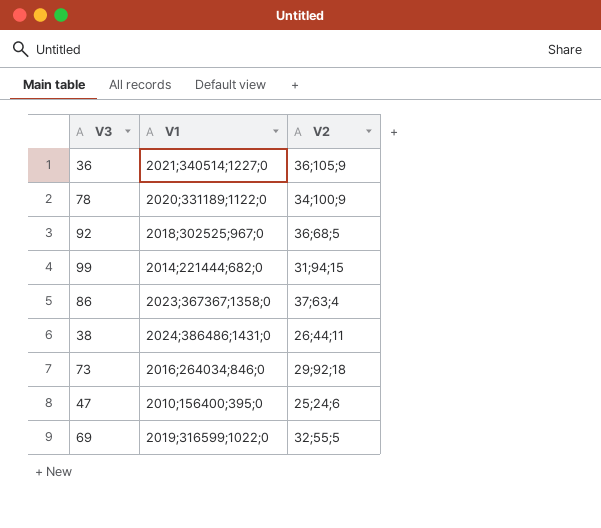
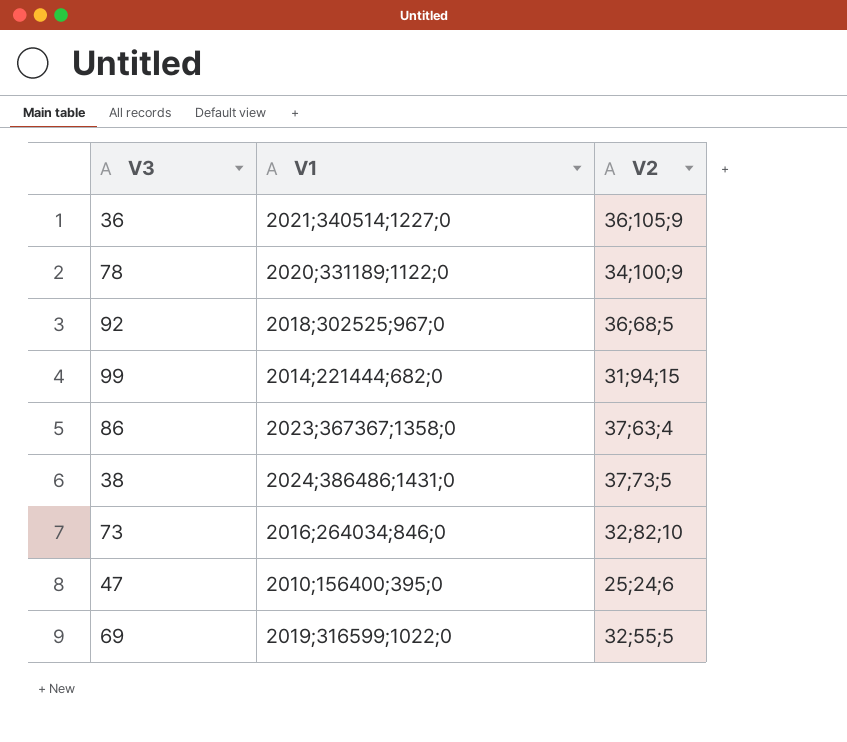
38 | V2: 26;44;11 -> 37;73;5
73 | V2: 29;92;18 -> 32;82;10

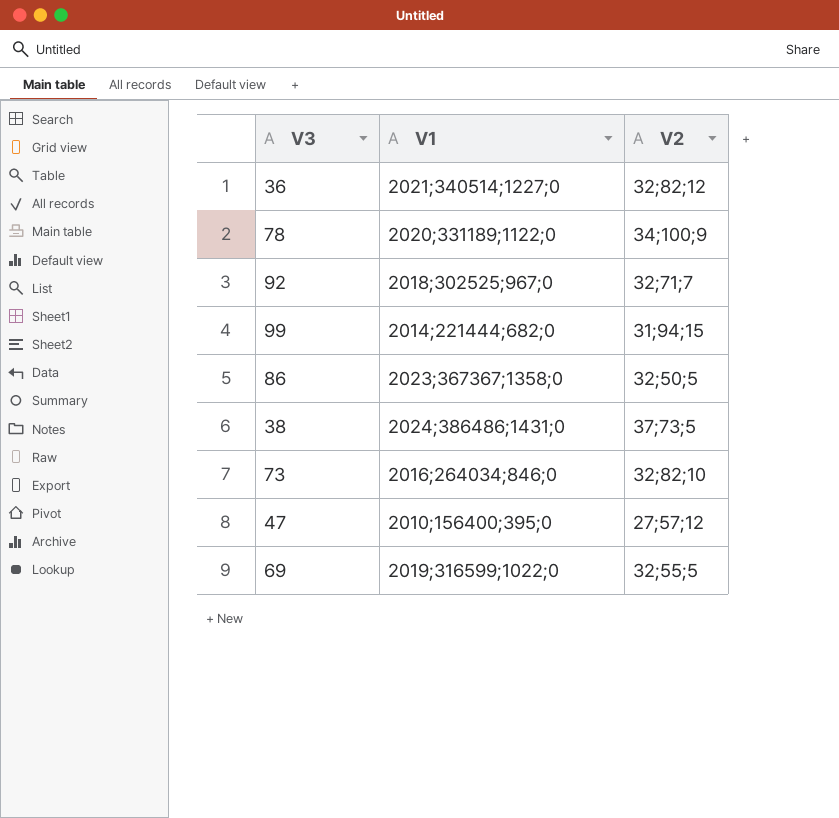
36 | V2: 36;105;9 -> 32;82;12
92 | V2: 36;68;5 -> 32;71;7
86 | V2: 37;63;4 -> 32;50;5
47 | V2: 25;24;6 -> 27;57;12

